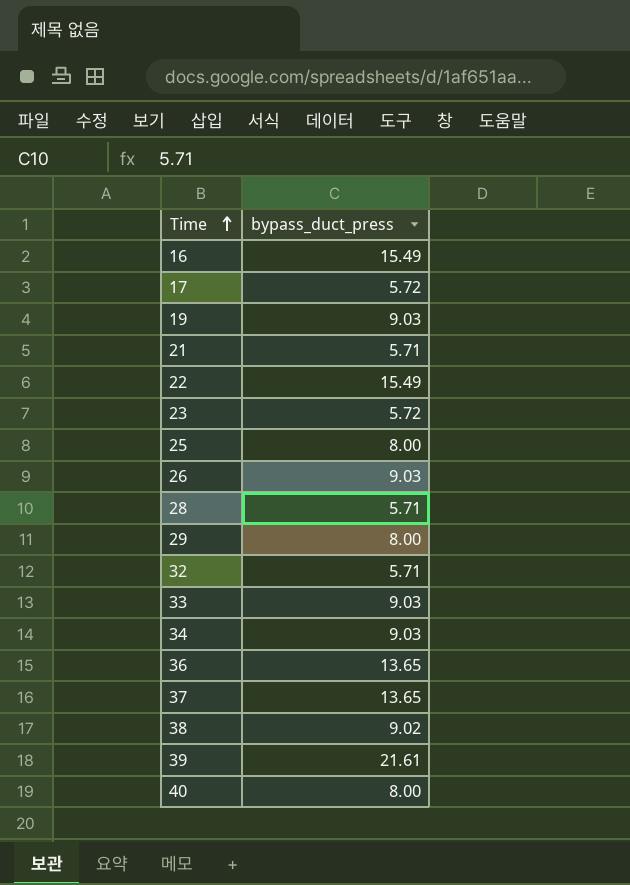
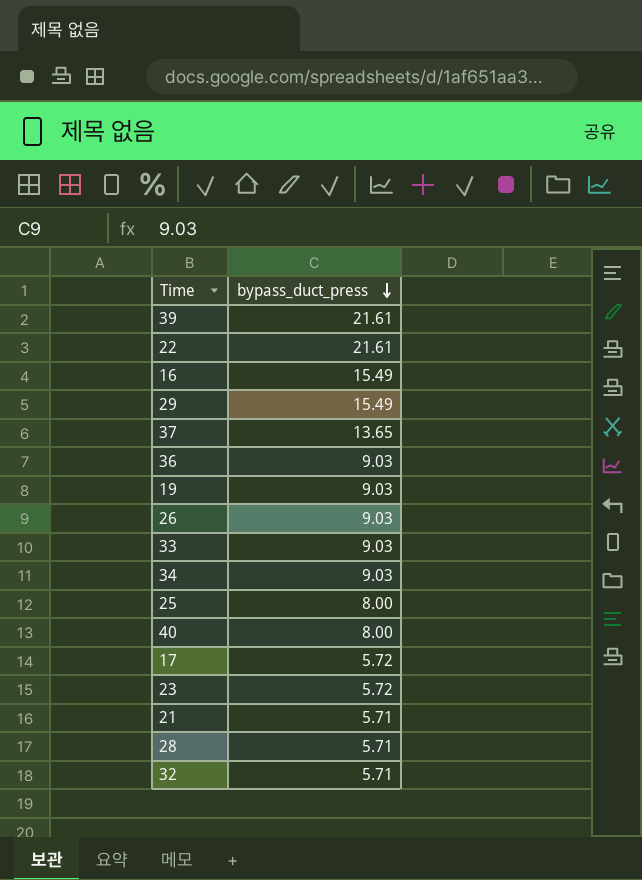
row order: Time ascending -> bypass_duct_press descending
row 38: 9.02 -> none
22 | bypass_duct_press: 15.49 -> 21.61
29 | bypass_duct_press: 8.00 -> 15.49
36 | bypass_duct_press: 13.65 -> 9.03

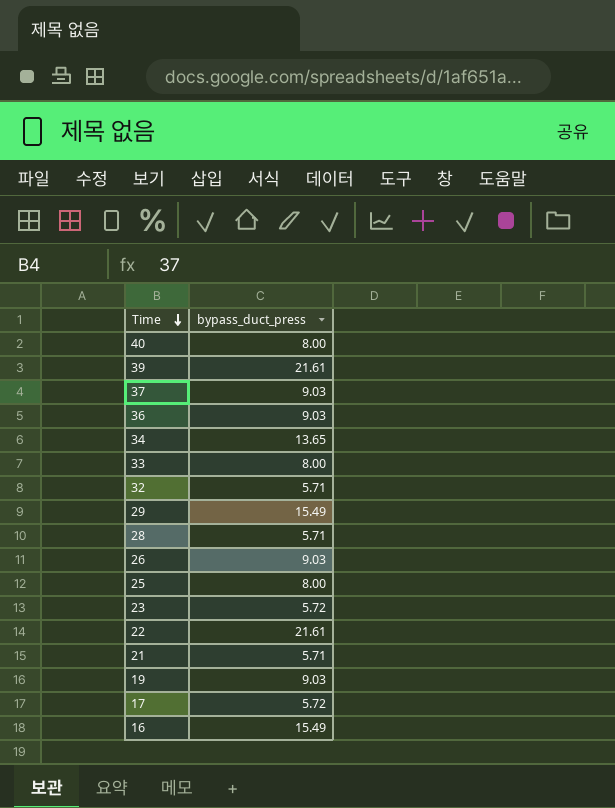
row order: bypass_duct_press descending -> Time descending
37 | bypass_duct_press: 13.65 -> 9.03
34 | bypass_duct_press: 9.03 -> 13.65
33 | bypass_duct_press: 9.03 -> 8.00

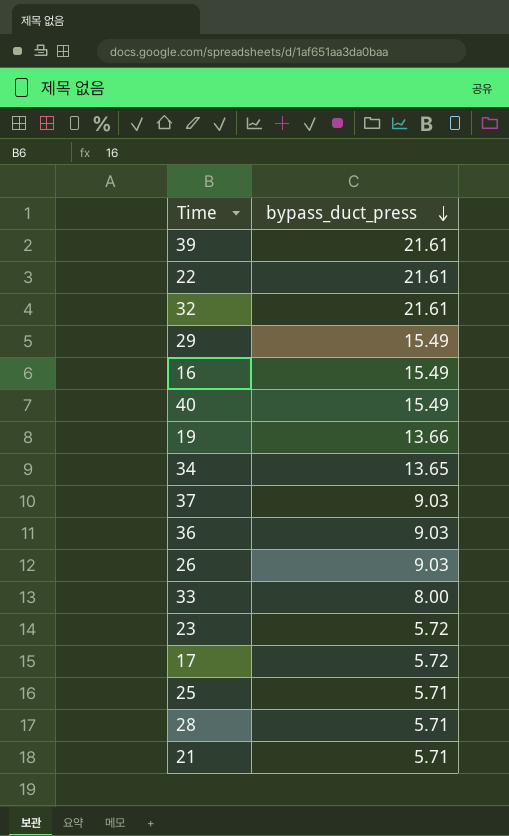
row order: Time descending -> bypass_duct_press descending
32 | bypass_duct_press: 5.71 -> 21.61
40 | bypass_duct_press: 8.00 -> 15.49
19 | bypass_duct_press: 9.03 -> 13.66
25 | bypass_duct_press: 8.00 -> 5.71

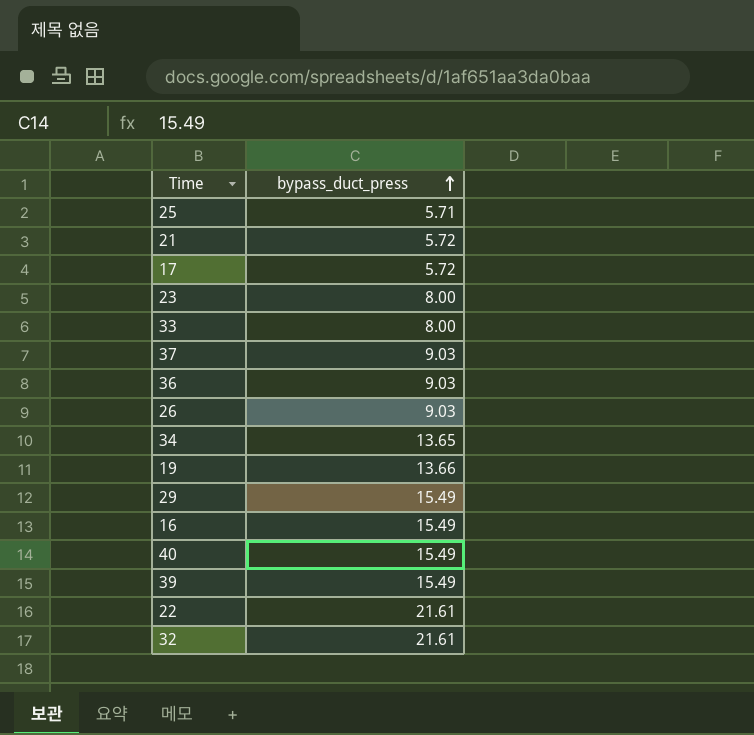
row order: bypass_duct_press descending -> bypass_duct_press ascending
row 28: 5.71 -> none
21 | bypass_duct_press: 5.71 -> 5.72
23 | bypass_duct_press: 5.72 -> 8.00
39 | bypass_duct_press: 21.61 -> 15.49

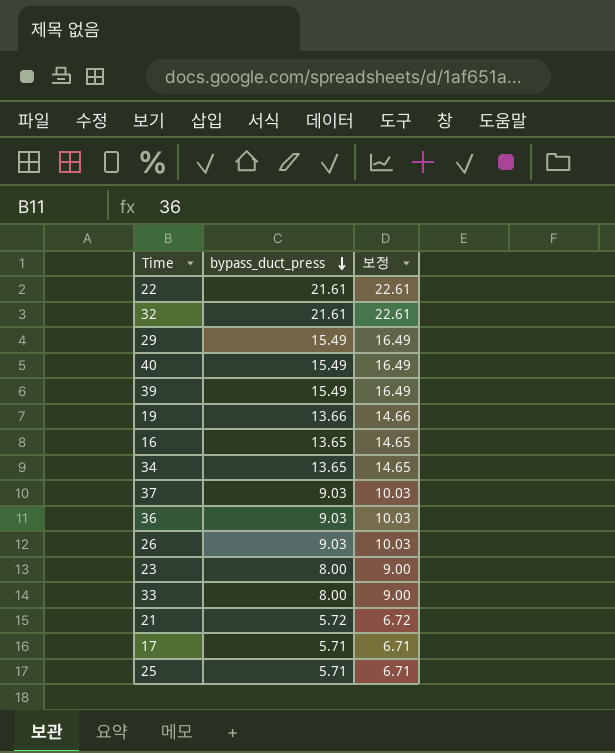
row order: bypass_duct_press ascending -> bypass_duct_press descending
column 보정 | formula: none -> [bypass_duct_press] + 1
16 | bypass_duct_press: 15.49 -> 13.65
17 | bypass_duct_press: 5.72 -> 5.71

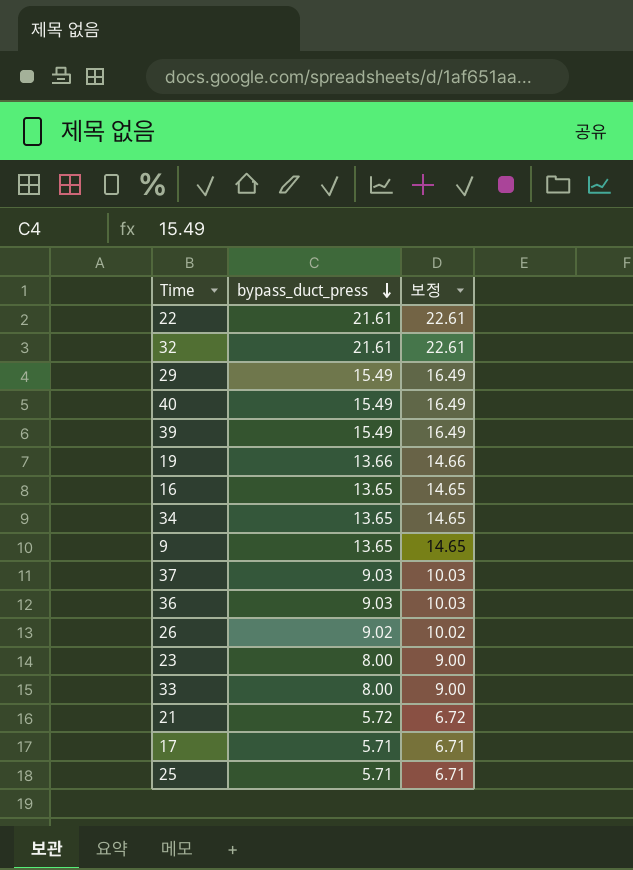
row 9: none -> 13.65 | 14.65
26 | bypass_duct_press: 9.03 -> 9.02
26 | 보정: 10.03 -> 10.02

